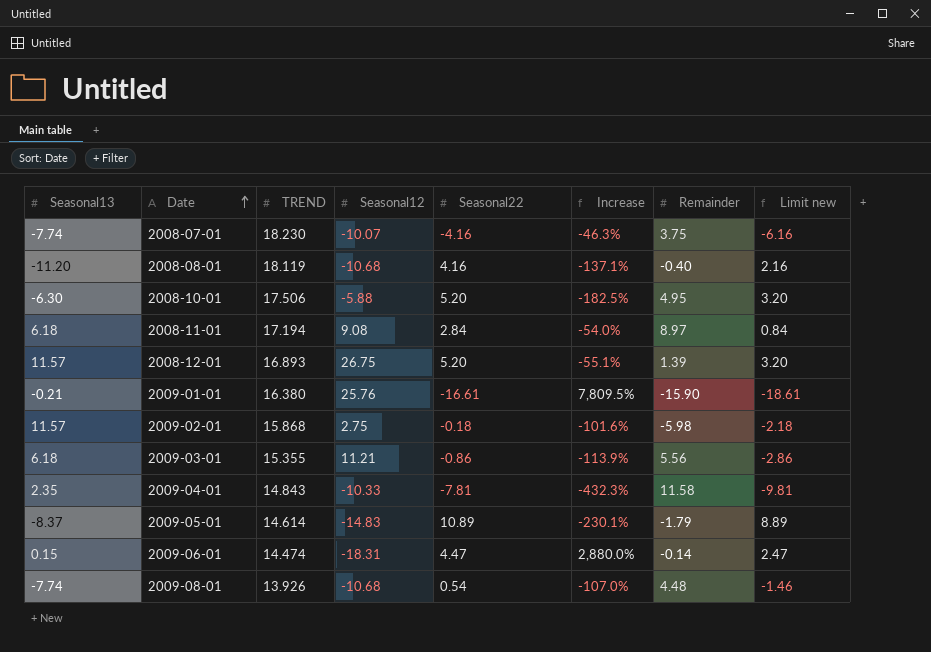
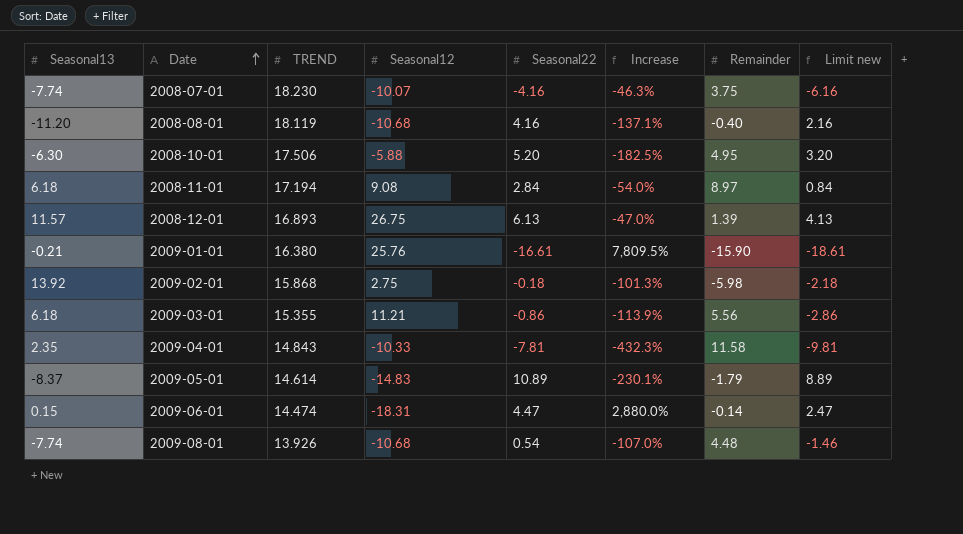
2008-12-01 | Seasonal22: 5.20 -> 6.13
2008-12-01 | Increase: -55.1% -> -47.0%
2008-12-01 | Limit new: 3.20 -> 4.13
2009-02-01 | Seasonal13: 11.57 -> 13.92
2009-02-01 | Increase: -101.6% -> -101.3%

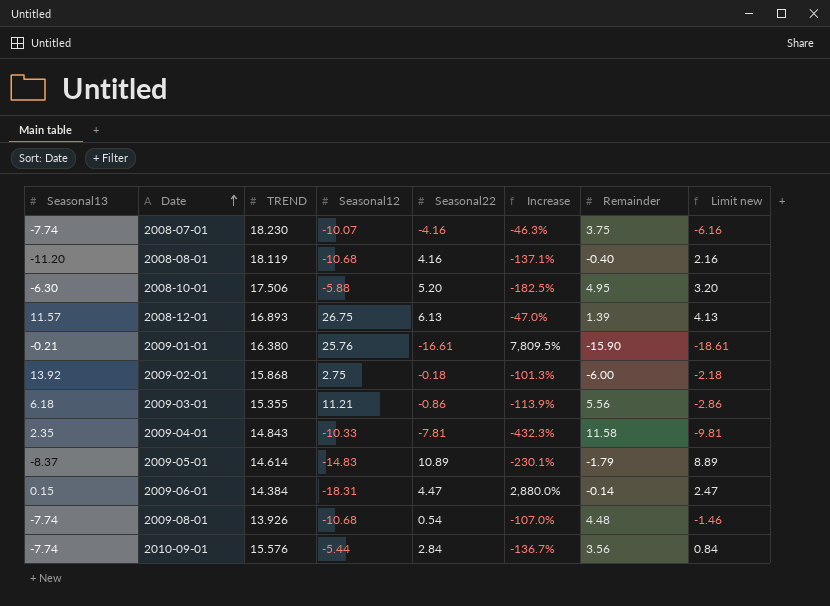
row 2008-11-01: 6.18 | 17.194 | 9.08 | 2.84 | -54.0% | 8.97 | 0.84 -> none
2009-02-01 | Remainder: -5.98 -> -6.00
2009-06-01 | TREND: 14.474 -> 14.384
row 2010-09-01: none -> -7.74 | 15.576 | -5.44 | 2.84 | -136.7% | 3.56 | 0.84

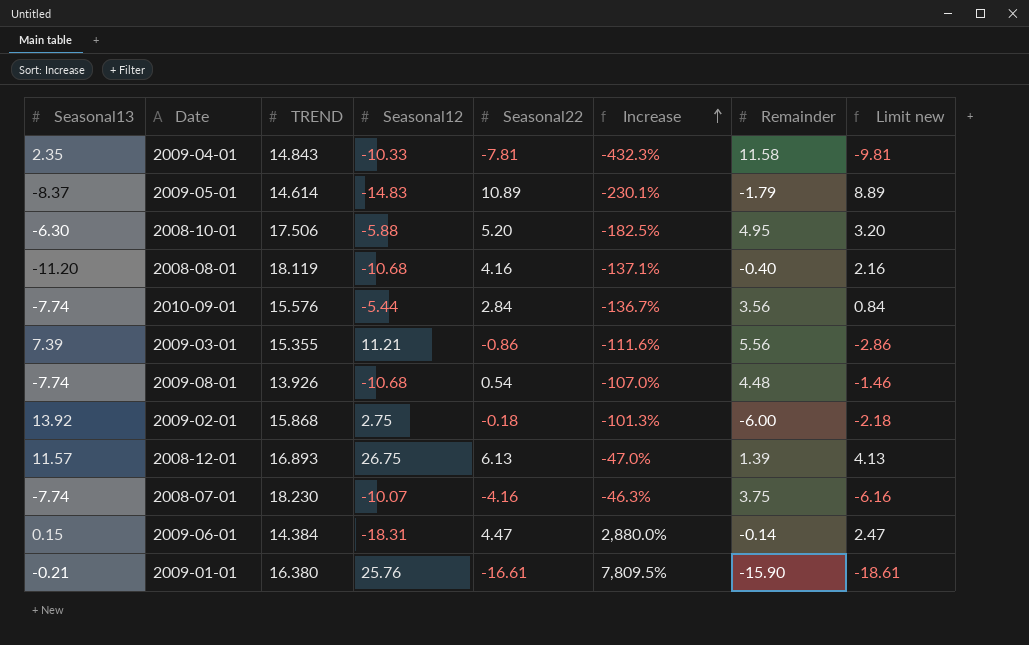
row order: Date ascending -> Increase ascending
2009-03-01 | Seasonal13: 6.18 -> 7.39
2009-03-01 | Increase: -113.9% -> -111.6%

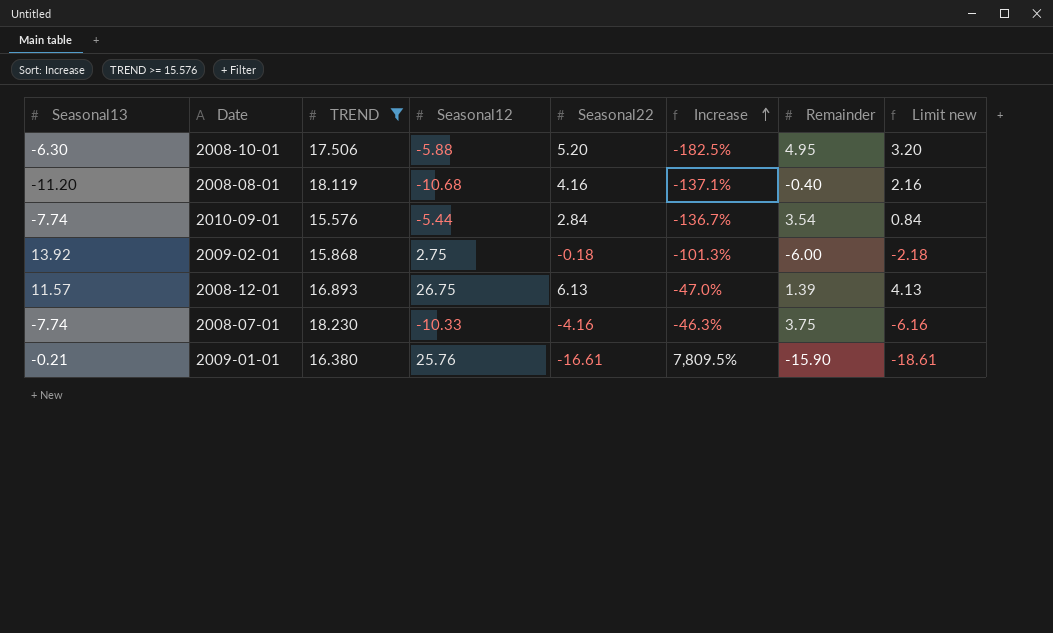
filter: none -> TREND >= 15.576
2010-09-01 | Remainder: 3.56 -> 3.54
2008-07-01 | Seasonal12: -10.07 -> -10.33

